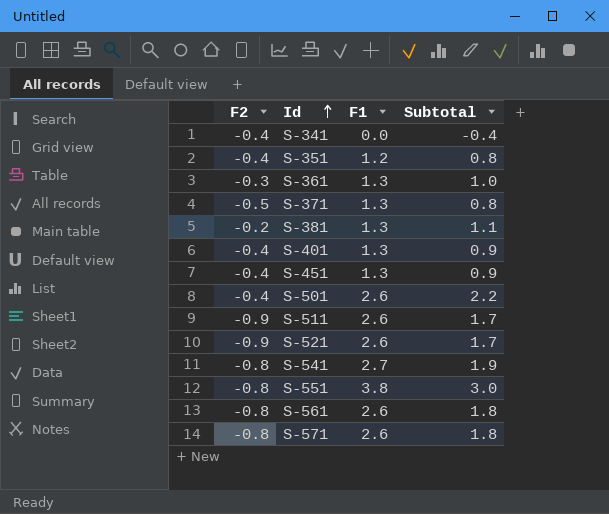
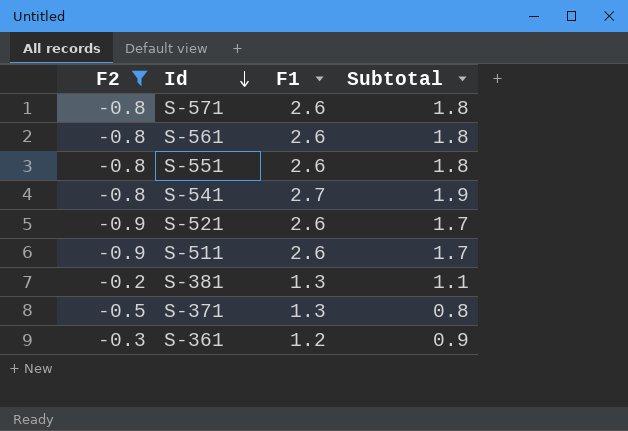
filter: none -> F2 != -0.4
row order: Id ascending -> Id descending
S-551 | F1: 3.8 -> 2.6
S-551 | Subtotal: 3.0 -> 1.8
S-361 | F1: 1.3 -> 1.2
S-361 | Subtotal: 1.0 -> 0.9

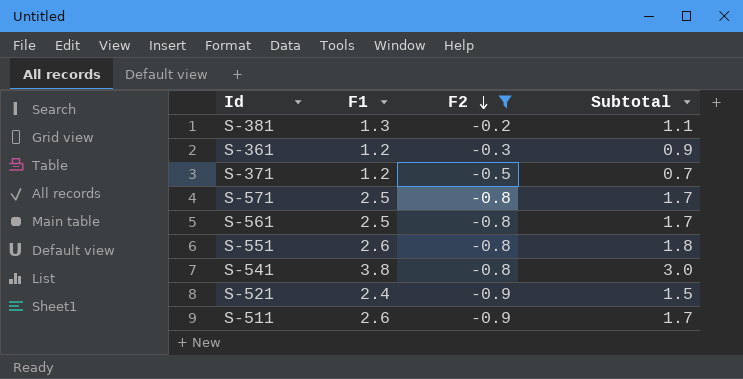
row order: Id descending -> F2 descending
column F2 | position: 1 -> 3
S-371 | F1: 1.3 -> 1.2
S-371 | Subtotal: 0.8 -> 0.7
S-571 | F1: 2.6 -> 2.5
S-571 | Subtotal: 1.8 -> 1.7
S-561 | F1: 2.6 -> 2.5
S-561 | Subtotal: 1.8 -> 1.7
S-541 | F1: 2.7 -> 3.8
S-541 | Subtotal: 1.9 -> 3.0
S-521 | F1: 2.6 -> 2.4
S-521 | Subtotal: 1.7 -> 1.5

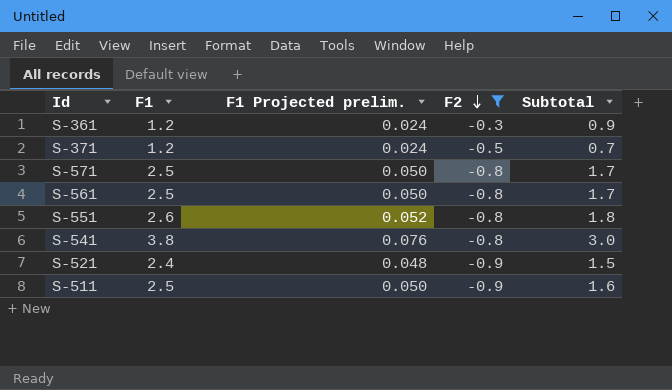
column F1 Projected prelim. | formula: none -> [F1] * 0.02
row S-381: 1.3 | -0.2 | 1.1 -> none
S-511 | F1: 2.6 -> 2.5
S-511 | Subtotal: 1.7 -> 1.6

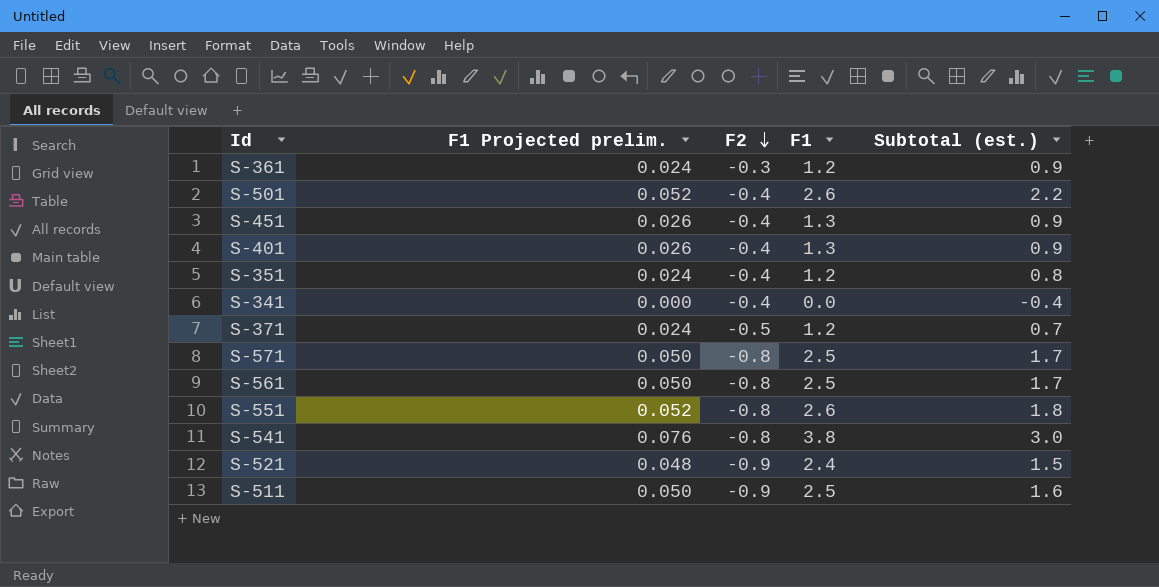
filter: F2 != -0.4 -> none
column F1 | position: 2 -> 4
column name: Subtotal -> Subtotal (est.)

